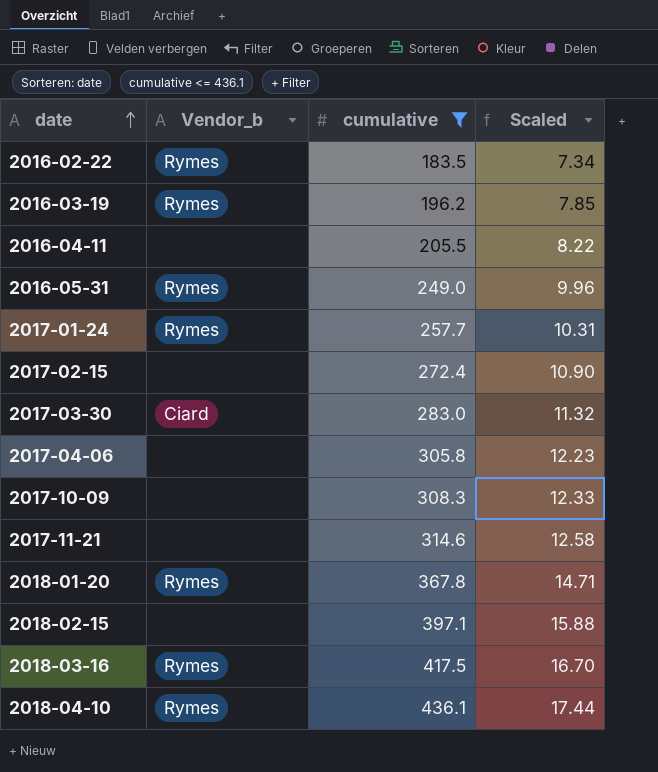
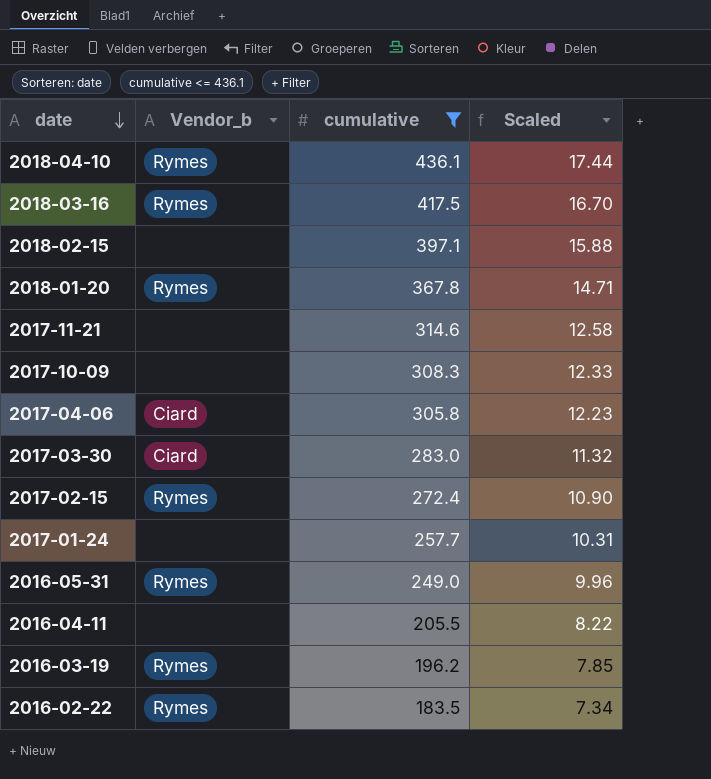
row order: date ascending -> date descending
2017-04-06 | Vendor_b: none -> Ciard
2017-02-15 | Vendor_b: none -> Rymes
2017-01-24 | Vendor_b: Rymes -> none

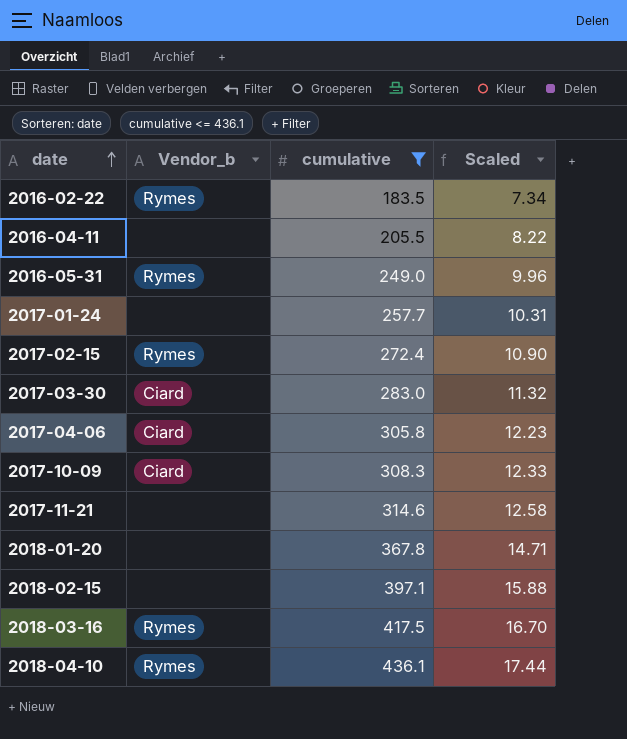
row order: date descending -> date ascending
row 2016-03-19: Rymes | 196.2 | 7.85 -> none
2017-10-09 | Vendor_b: none -> Ciard
2018-01-20 | Vendor_b: Rymes -> none

